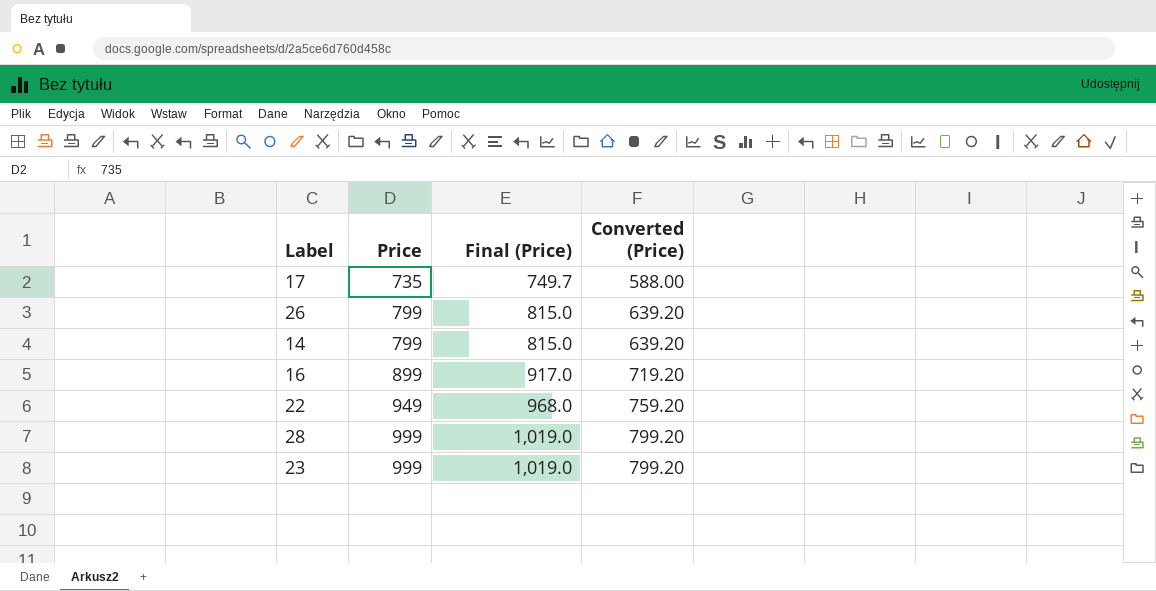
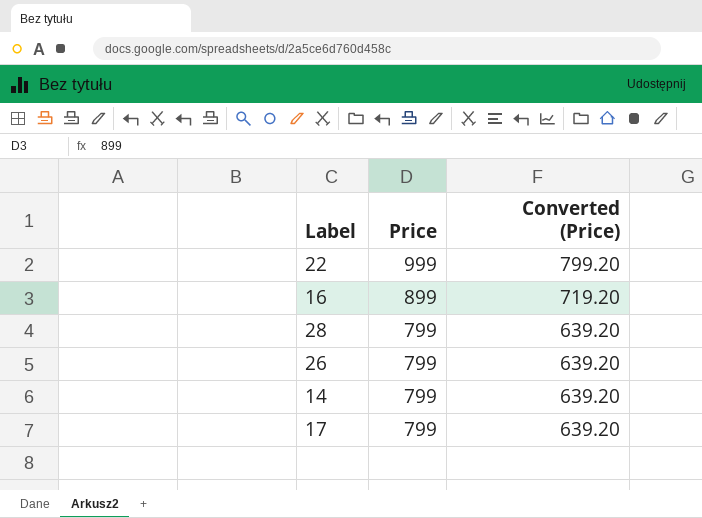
row order: Price ascending -> Price descending
column Final (Price) | formula: [Price] * 1.02 -> none
row 23: 999 | 1,019.0 | 799.20 -> none
22 | Price: 949 -> 999
22 | Converted (Price): 759.20 -> 799.20
28 | Price: 999 -> 799
28 | Converted (Price): 799.20 -> 639.20
17 | Price: 735 -> 799
17 | Converted (Price): 588.00 -> 639.20

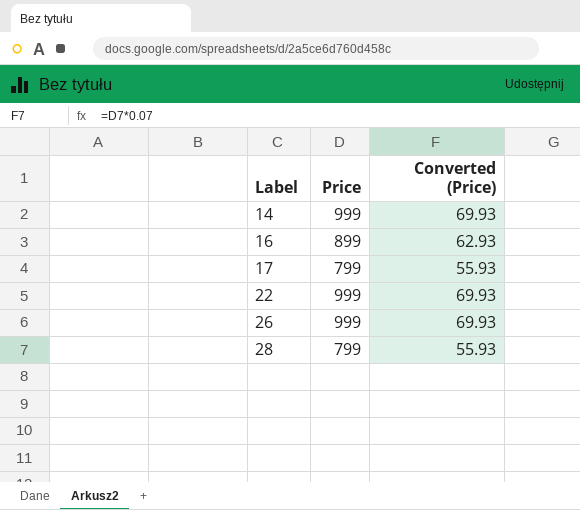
row order: Price descending -> Label ascending
column Converted (Price) | formula: [Price] * 0.8 -> [Price] * 0.07
14 | Price: 799 -> 999
26 | Price: 799 -> 999

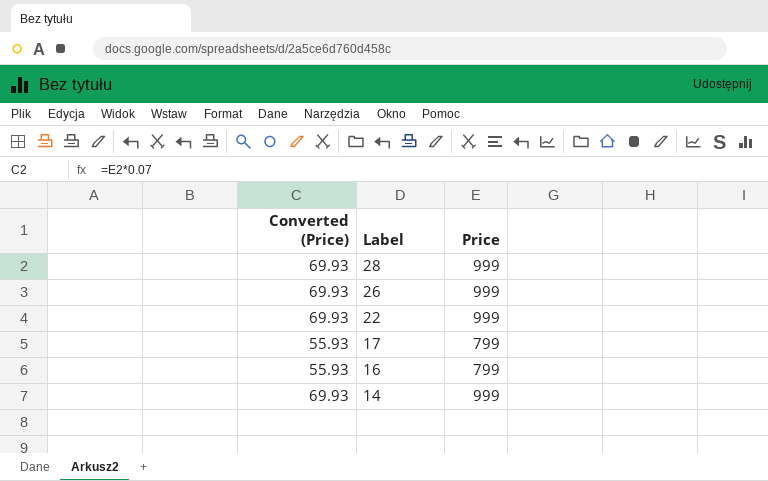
row order: Label ascending -> Label descending
column Converted (Price) | position: 3 -> 1
28 | Converted (Price): 55.93 -> 69.93
28 | Price: 799 -> 999
16 | Converted (Price): 62.93 -> 55.93
16 | Price: 899 -> 799

